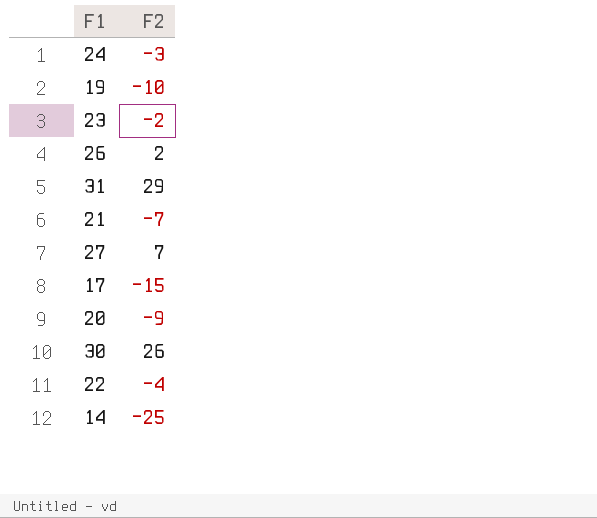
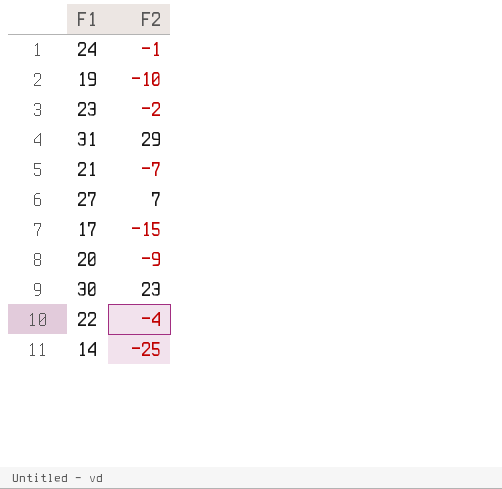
row 26: 2 -> none
24 | F2: -3 -> -1
30 | F2: 26 -> 23

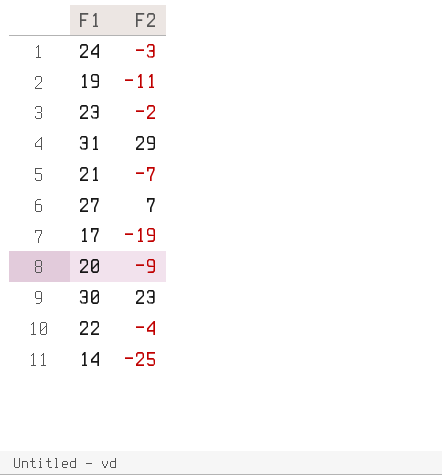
24 | F2: -1 -> -3
19 | F2: -10 -> -11
17 | F2: -15 -> -19

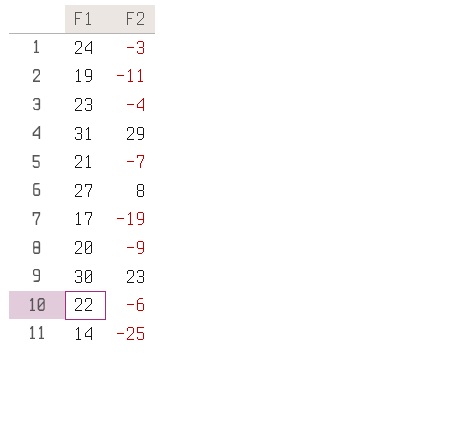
23 | F2: -2 -> -4
27 | F2: 7 -> 8
22 | F2: -4 -> -6

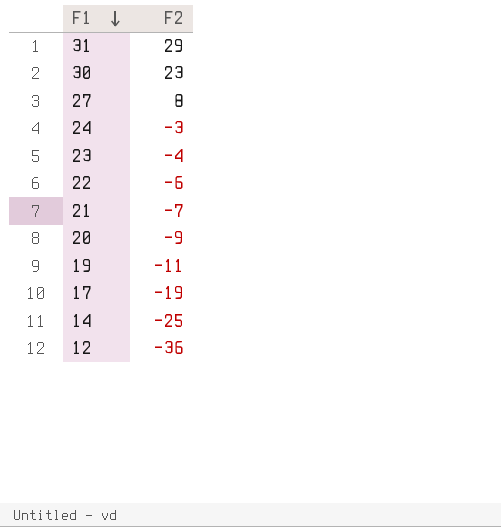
row order: none -> F1 descending
row 12: none -> -36

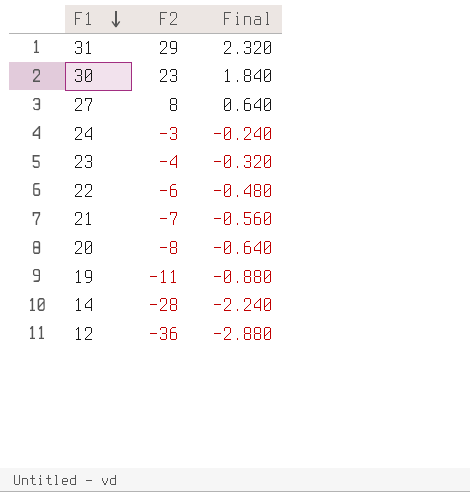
column Final | formula: none -> [F2] * 0.08
row 17: -19 -> none
20 | F2: -9 -> -8
14 | F2: -25 -> -28

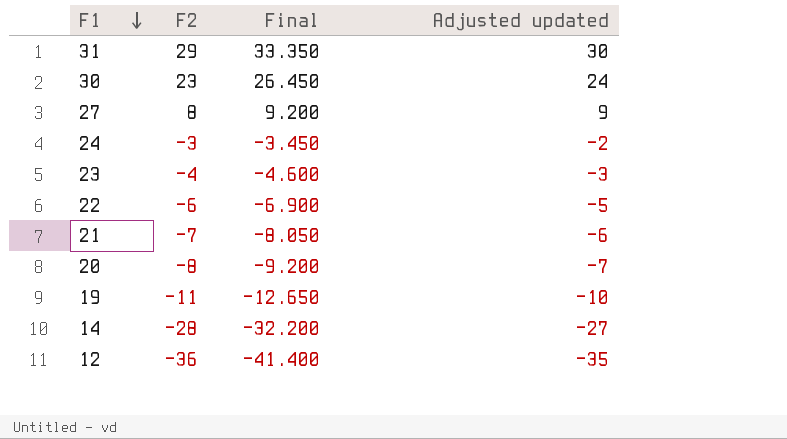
column Final | formula: [F2] * 0.08 -> [F2] * 1.15
column Adjusted updated | formula: none -> [F2] + 1

